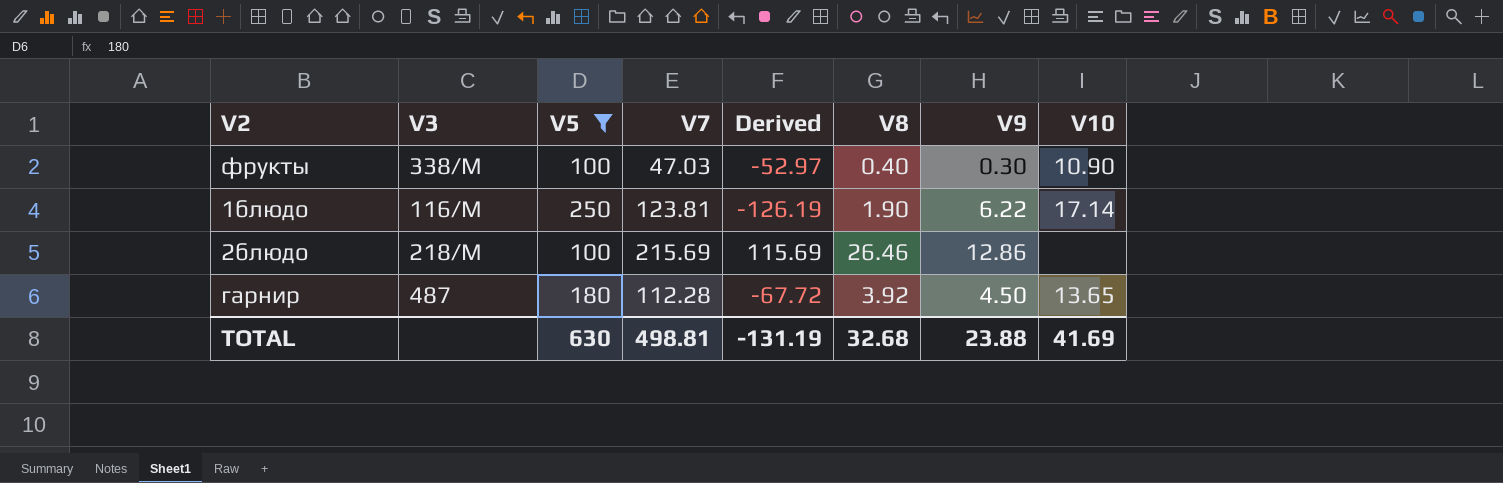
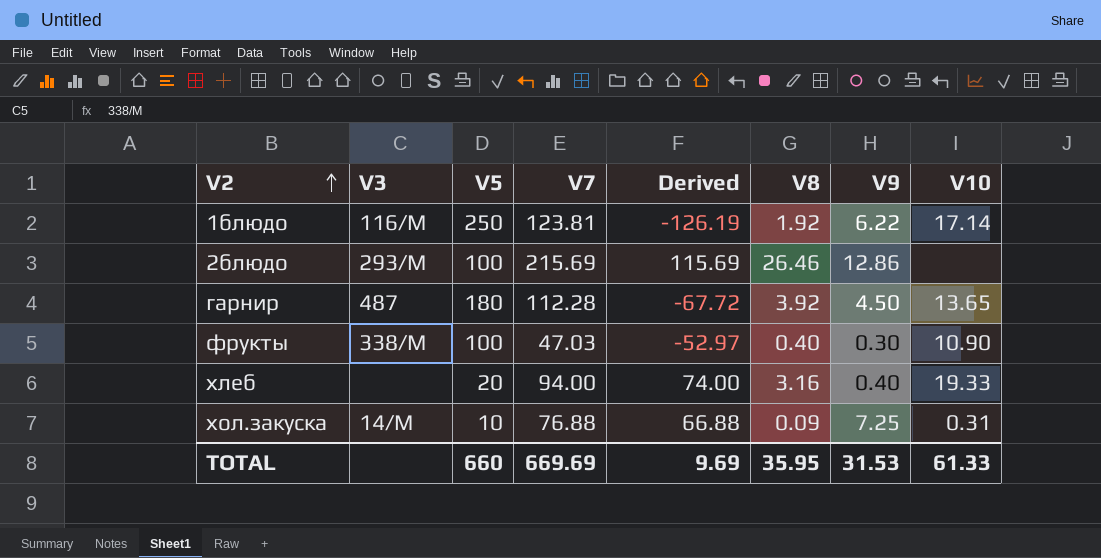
filter: V5 >= 100 -> none
row order: none -> V2 ascending
1блюдо | V8: 1.90 -> 1.92
2блюдо | V3: 218/М -> 293/М
TOTAL | V5: 630 -> 660
TOTAL | V7: 498.81 -> 669.69
TOTAL | Derived: -131.19 -> 9.69
TOTAL | V8: 32.68 -> 35.95
TOTAL | V9: 23.88 -> 31.53
TOTAL | V10: 41.69 -> 61.33

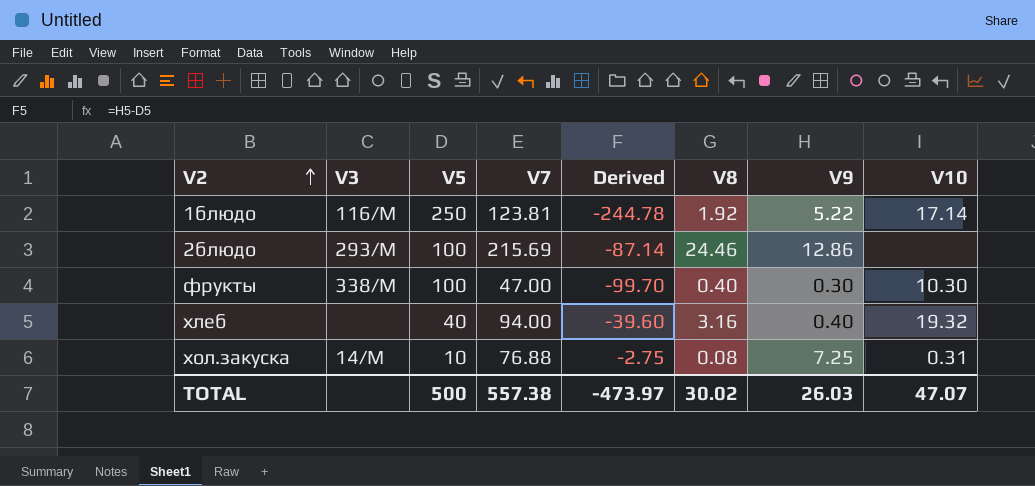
column Derived | formula: [V7] - [V5] -> [V9] - [V5]
row гарнир: 487 | 180 | 112.28 | -67.72 | 3.92 | 4.50 | 13.65 -> none
1блюдо | V9: 6.22 -> 5.22
2блюдо | V8: 26.46 -> 24.46
фрукты | V7: 47.03 -> 47.00
фрукты | V10: 10.90 -> 10.30
хлеб | V5: 20 -> 40
хлеб | V10: 19.33 -> 19.32
хол.закуска | V8: 0.09 -> 0.08
TOTAL | V5: 660 -> 500
TOTAL | V7: 669.69 -> 557.38
TOTAL | Derived: 9.69 -> -473.97
TOTAL | V8: 35.95 -> 30.02
TOTAL | V9: 31.53 -> 26.03
TOTAL | V10: 61.33 -> 47.07

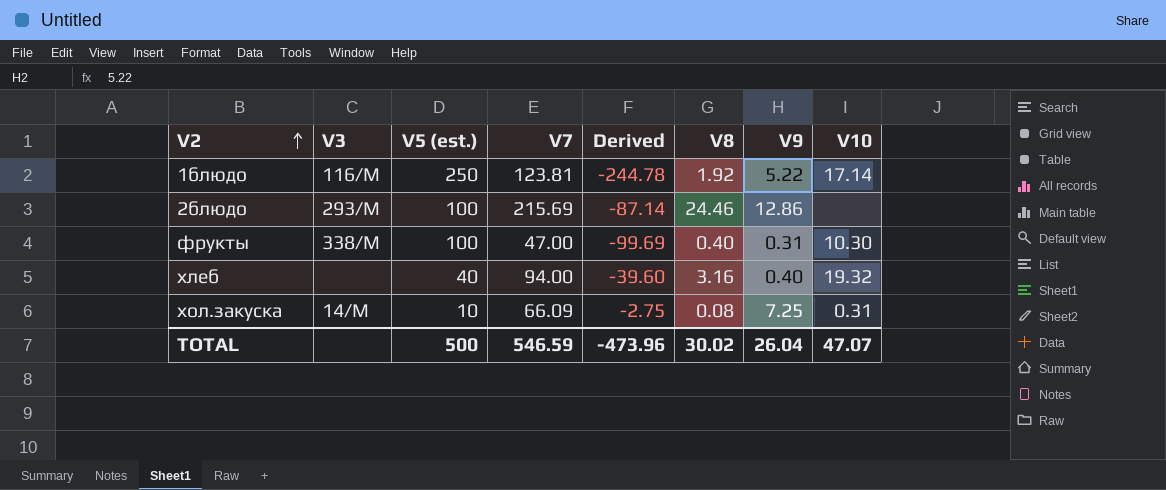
column name: V5 -> V5 (est.)
фрукты | Derived: -99.70 -> -99.69
фрукты | V9: 0.30 -> 0.31
хол.закуска | V7: 76.88 -> 66.09
TOTAL | V7: 557.38 -> 546.59
TOTAL | Derived: -473.97 -> -473.96
TOTAL | V9: 26.03 -> 26.04

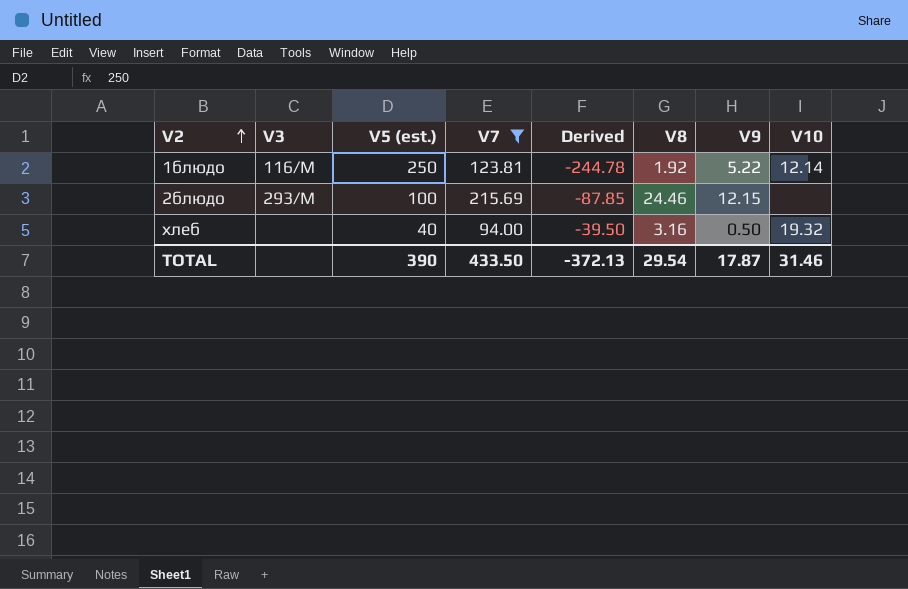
filter: none -> V7 >= 94.00
1блюдо | V10: 17.14 -> 12.14
2блюдо | Derived: -87.14 -> -87.85
2блюдо | V9: 12.86 -> 12.15
хлеб | Derived: -39.60 -> -39.50
хлеб | V9: 0.40 -> 0.50
TOTAL | V5 (est.): 500 -> 390
TOTAL | V7: 546.59 -> 433.50
TOTAL | Derived: -473.96 -> -372.13
TOTAL | V8: 30.02 -> 29.54
TOTAL | V9: 26.04 -> 17.87
TOTAL | V10: 47.07 -> 31.46

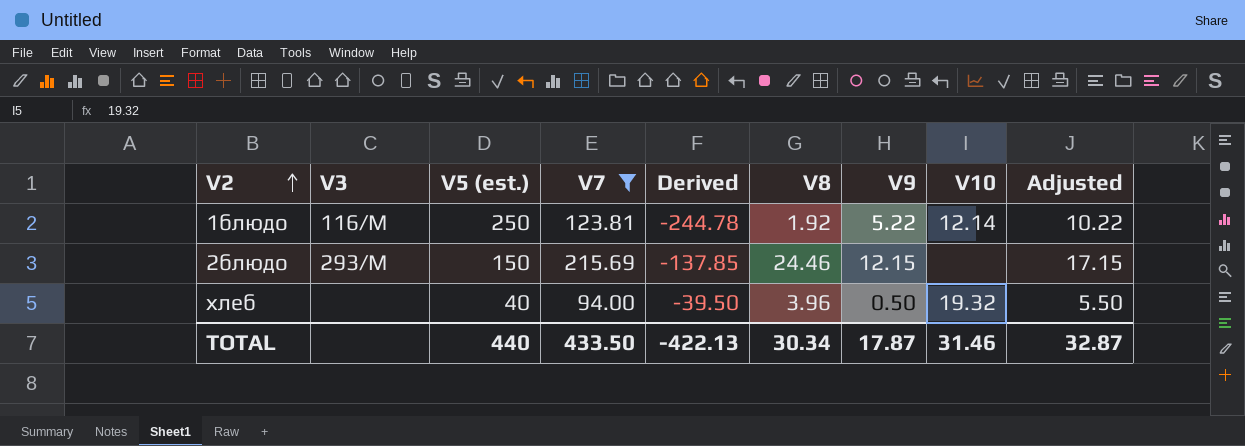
column Adjusted | formula: none -> [V9] + 5
2блюдо | V5 (est.): 100 -> 150
2блюдо | Derived: -87.85 -> -137.85
хлеб | V8: 3.16 -> 3.96
TOTAL | V5 (est.): 390 -> 440
TOTAL | Derived: -372.13 -> -422.13
TOTAL | V8: 29.54 -> 30.34

